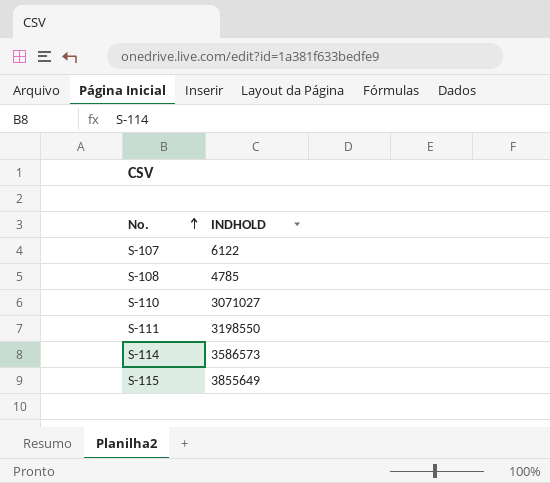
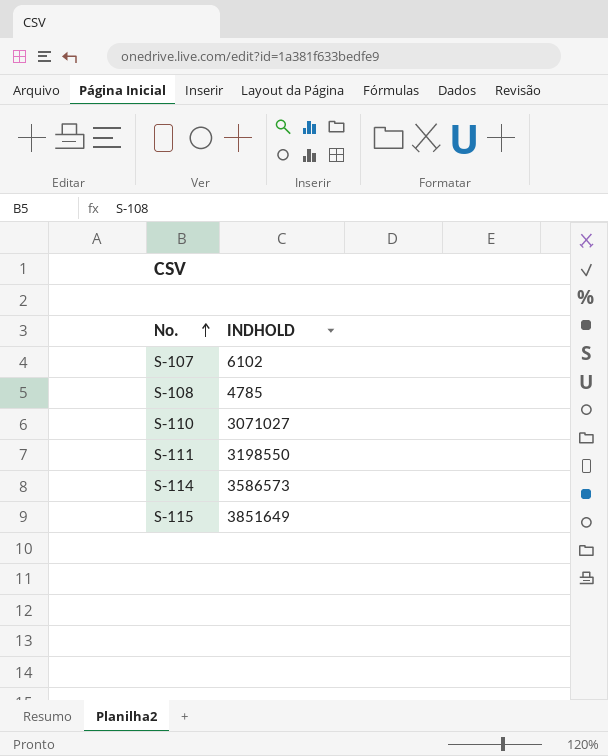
S-107 | INDHOLD: 6122 -> 6102
S-115 | INDHOLD: 3855649 -> 3851649

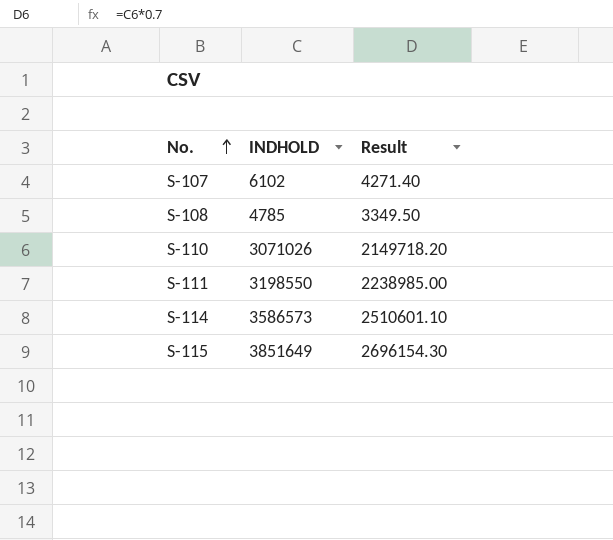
column Result | formula: none -> [INDHOLD] * 0.7
S-110 | INDHOLD: 3071027 -> 3071026

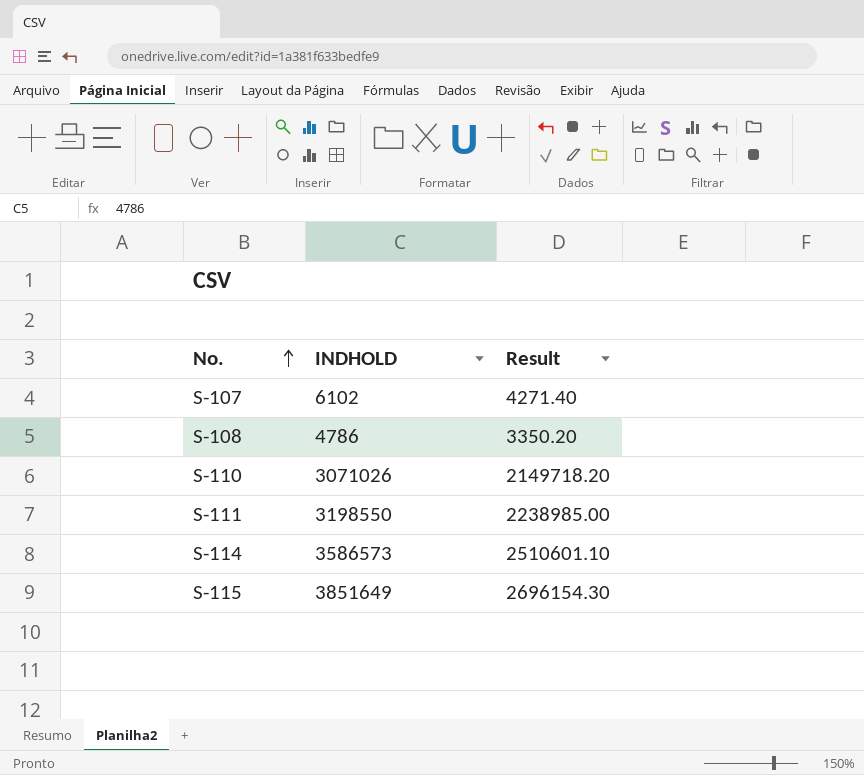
S-108 | INDHOLD: 4785 -> 4786
S-108 | Result: 3349.50 -> 3350.20

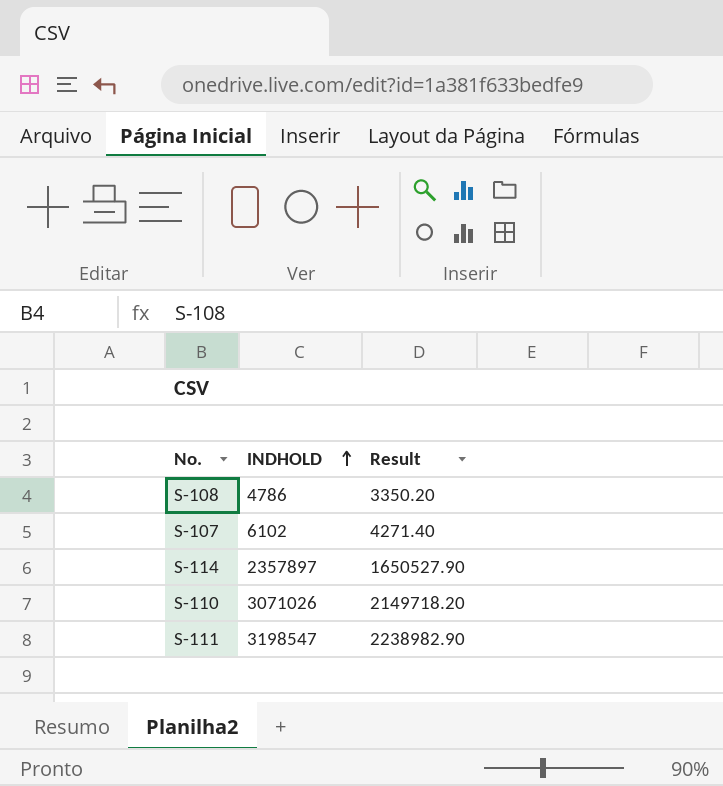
row order: No. ascending -> INDHOLD ascending
row S-115: 3851649 | 2696154.30 -> none
S-114 | INDHOLD: 3586573 -> 2357897
S-114 | Result: 2510601.10 -> 1650527.90
S-111 | INDHOLD: 3198550 -> 3198547
S-111 | Result: 2238985.00 -> 2238982.90

